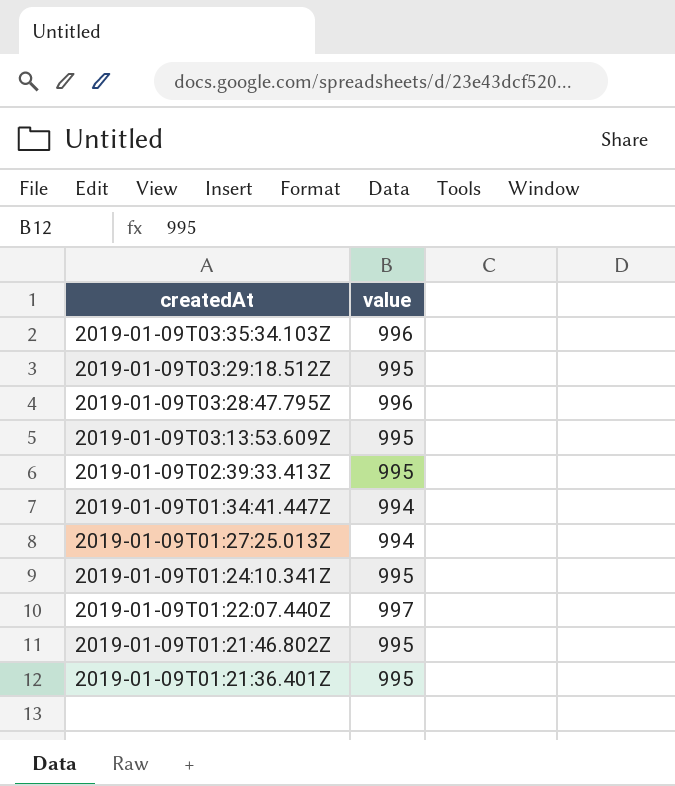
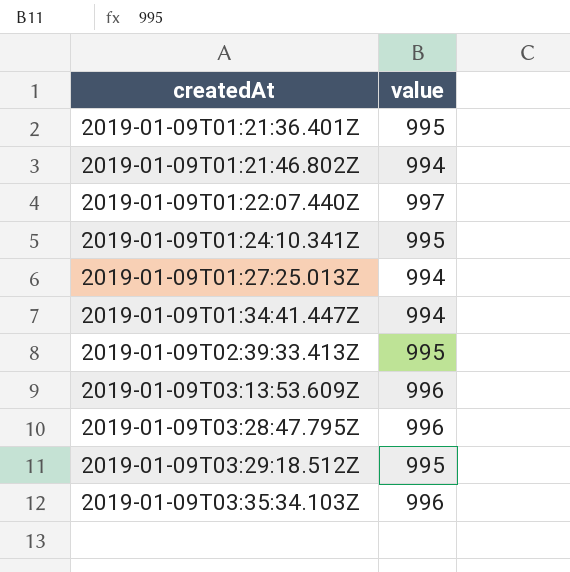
row order: createdAt descending -> createdAt ascending
2019-01-09T01:21:46.802Z | value: 995 -> 994
2019-01-09T03:13:53.609Z | value: 995 -> 996

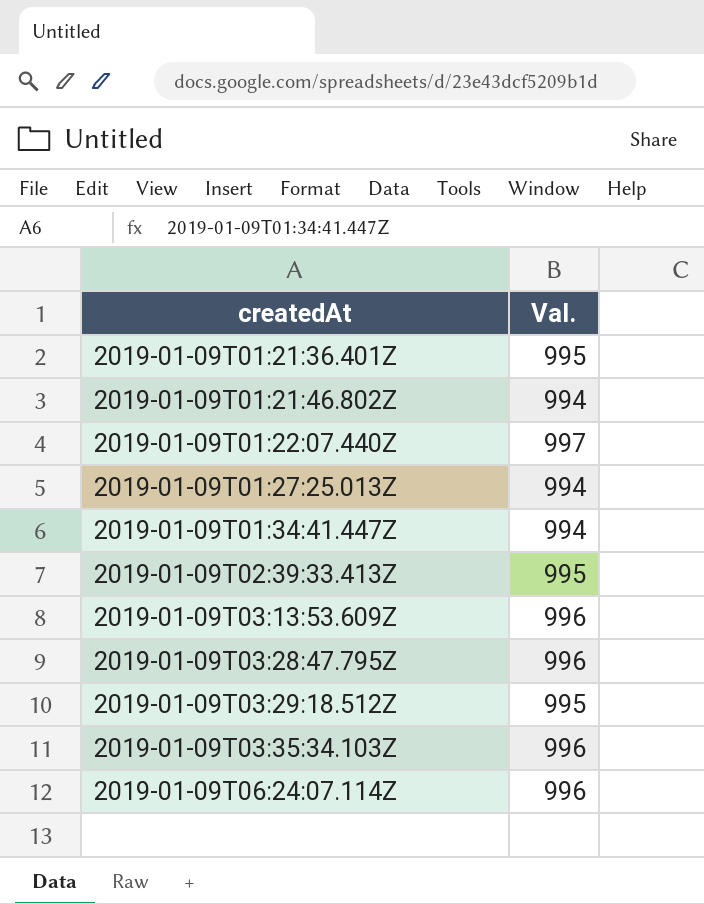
column name: value -> Val.
row 2019-01-09T01:24:10.341Z: 995 -> none
row 2019-01-09T06:24:07.114Z: none -> 996

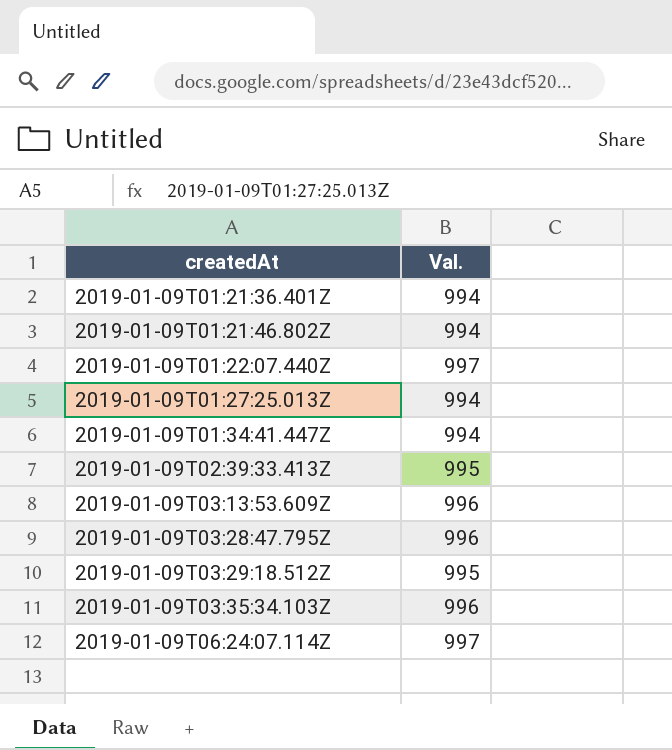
2019-01-09T01:21:36.401Z | Val.: 995 -> 994
2019-01-09T06:24:07.114Z | Val.: 996 -> 997

